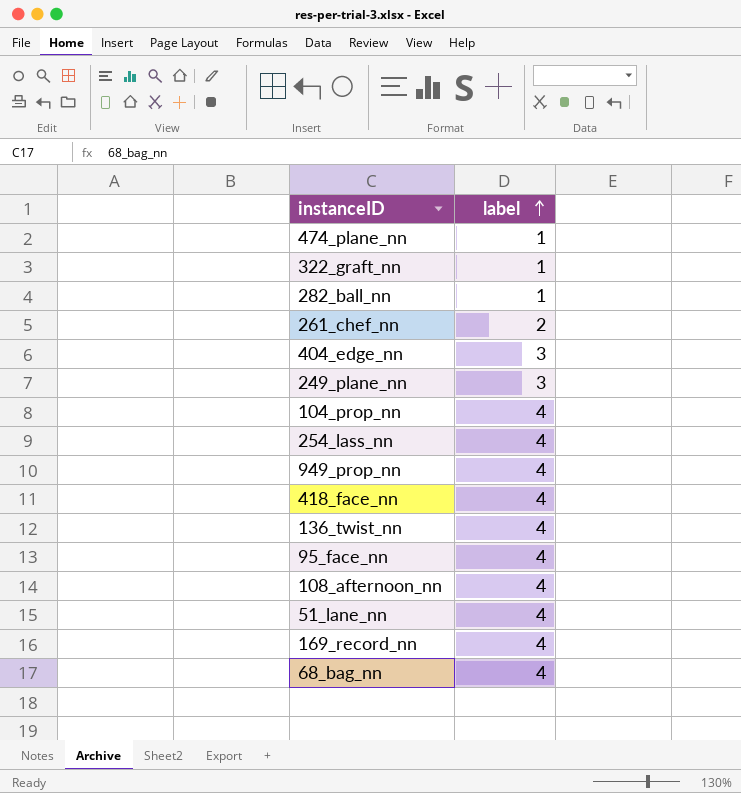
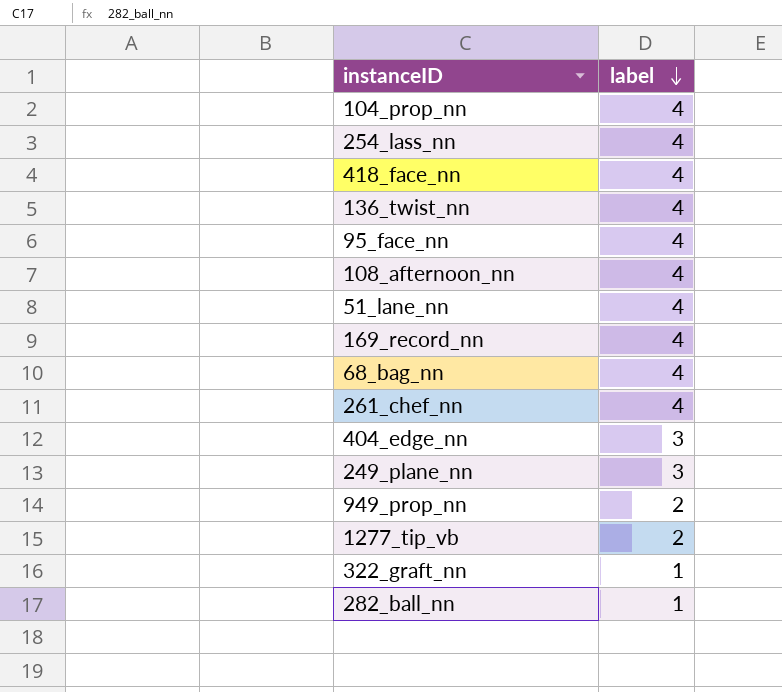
row order: label ascending -> label descending
row 474_plane_nn: 1 -> none
261_chef_nn | label: 2 -> 4
949_prop_nn | label: 4 -> 2
row 1277_tip_vb: none -> 2

